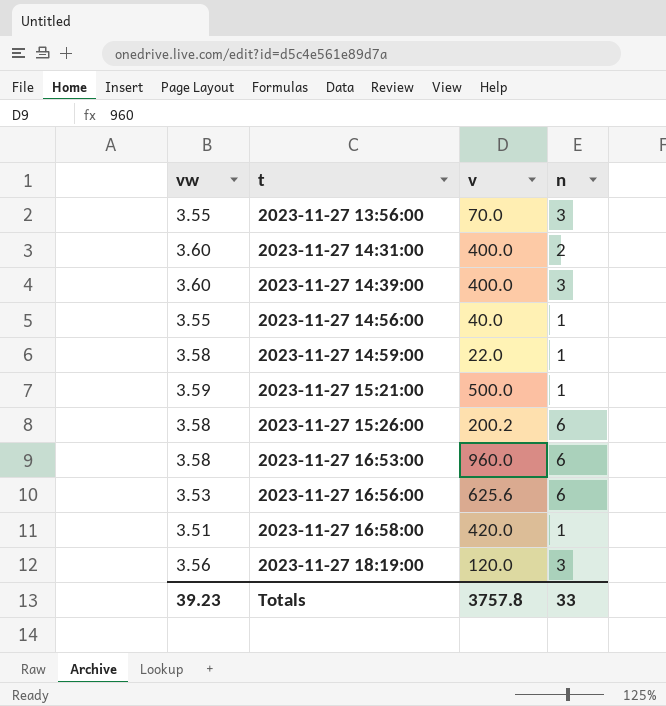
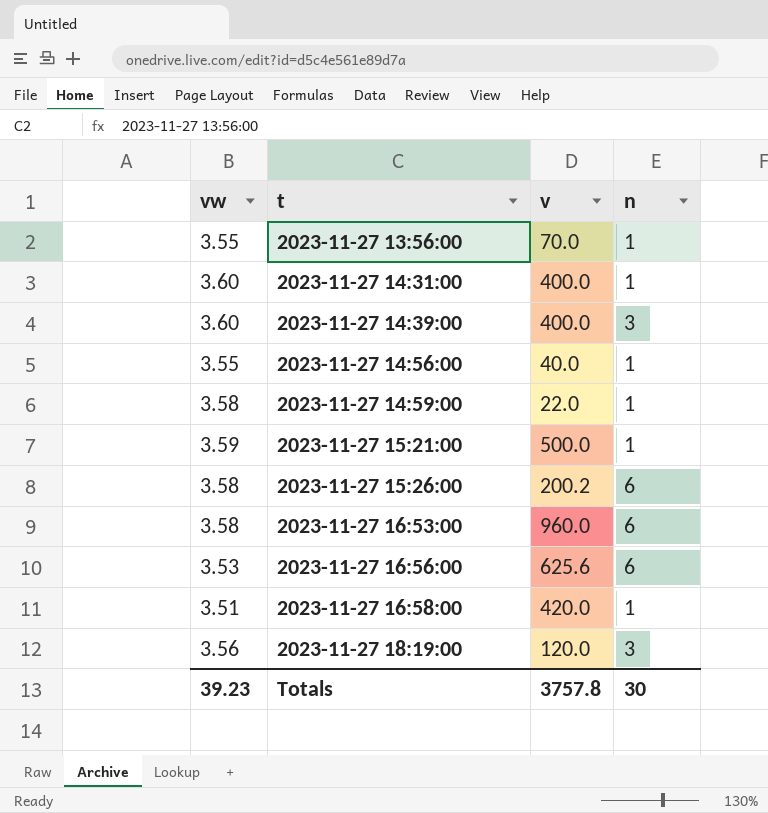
2023-11-27 13:56:00 | n: 3 -> 1
2023-11-27 14:31:00 | n: 2 -> 1
Totals | n: 33 -> 30

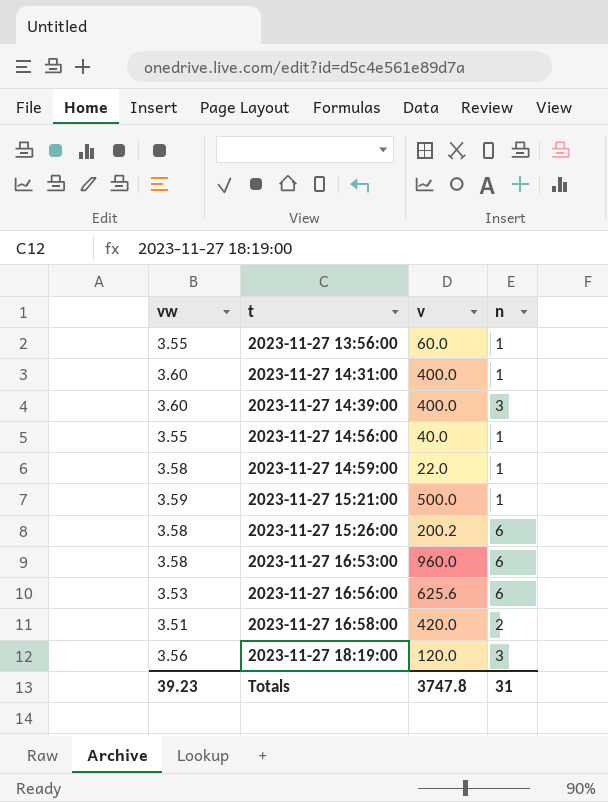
2023-11-27 13:56:00 | v: 70.0 -> 60.0
2023-11-27 16:58:00 | n: 1 -> 2
Totals | v: 3757.8 -> 3747.8
Totals | n: 30 -> 31

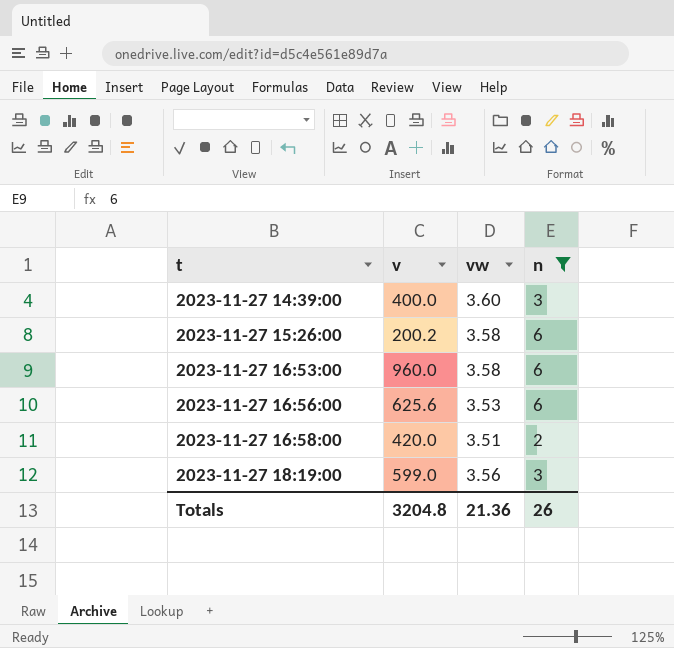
filter: none -> n != 1
column vw | position: 1 -> 3
2023-11-27 18:19:00 | v: 120.0 -> 599.0
Totals | v: 3747.8 -> 3204.8
Totals | vw: 39.23 -> 21.36
Totals | n: 31 -> 26

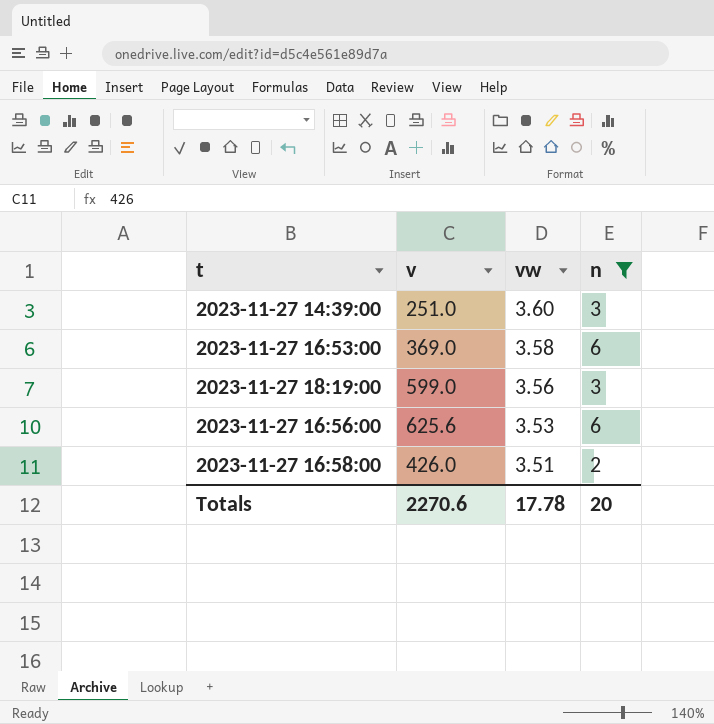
row order: t ascending -> vw descending
row 2023-11-27 15:26:00: 200.2 | 3.58 | 6 -> none
2023-11-27 14:39:00 | v: 400.0 -> 251.0
2023-11-27 16:53:00 | v: 960.0 -> 369.0
2023-11-27 16:58:00 | v: 420.0 -> 426.0
Totals | v: 3204.8 -> 2270.6
Totals | vw: 21.36 -> 17.78
Totals | n: 26 -> 20

